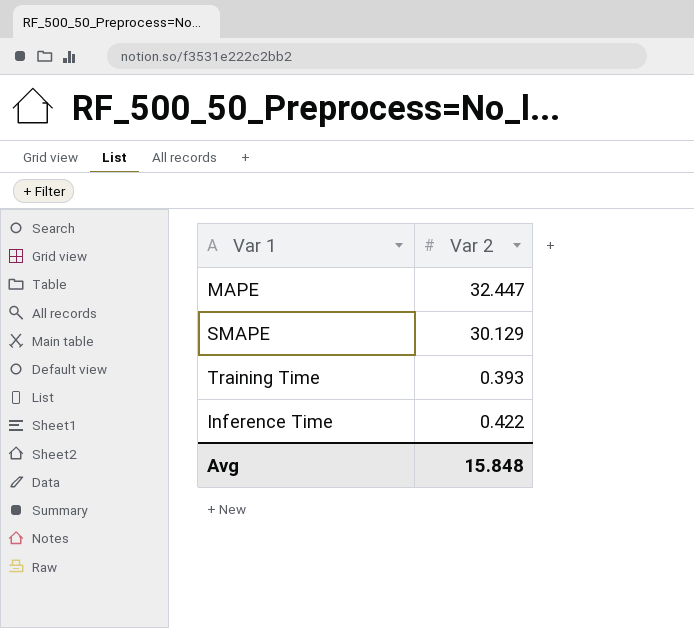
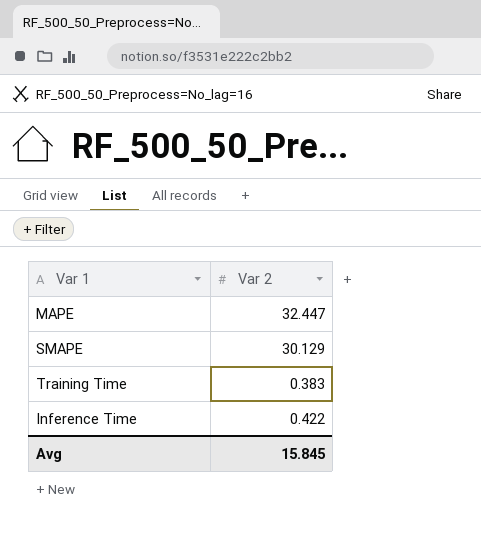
Training Time | Var 2: 0.393 -> 0.383
Avg | Var 2: 15.848 -> 15.845

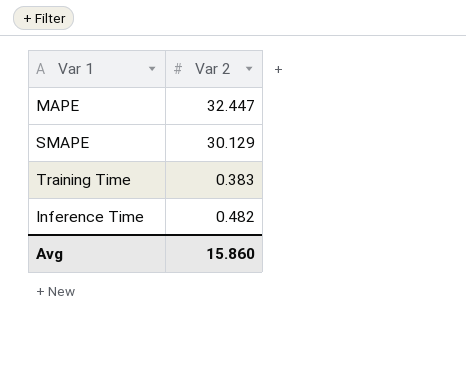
Inference Time | Var 2: 0.422 -> 0.482
Avg | Var 2: 15.845 -> 15.860

